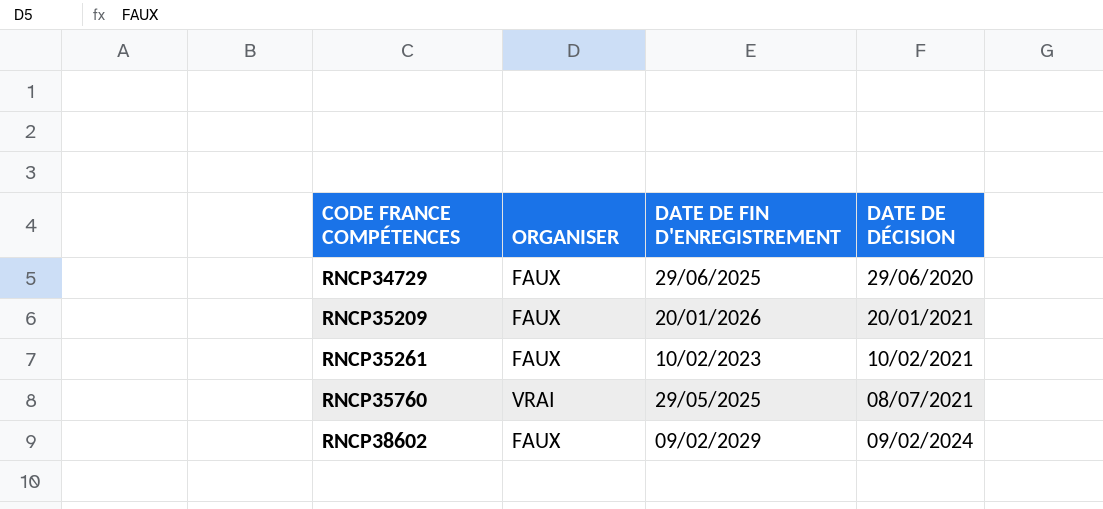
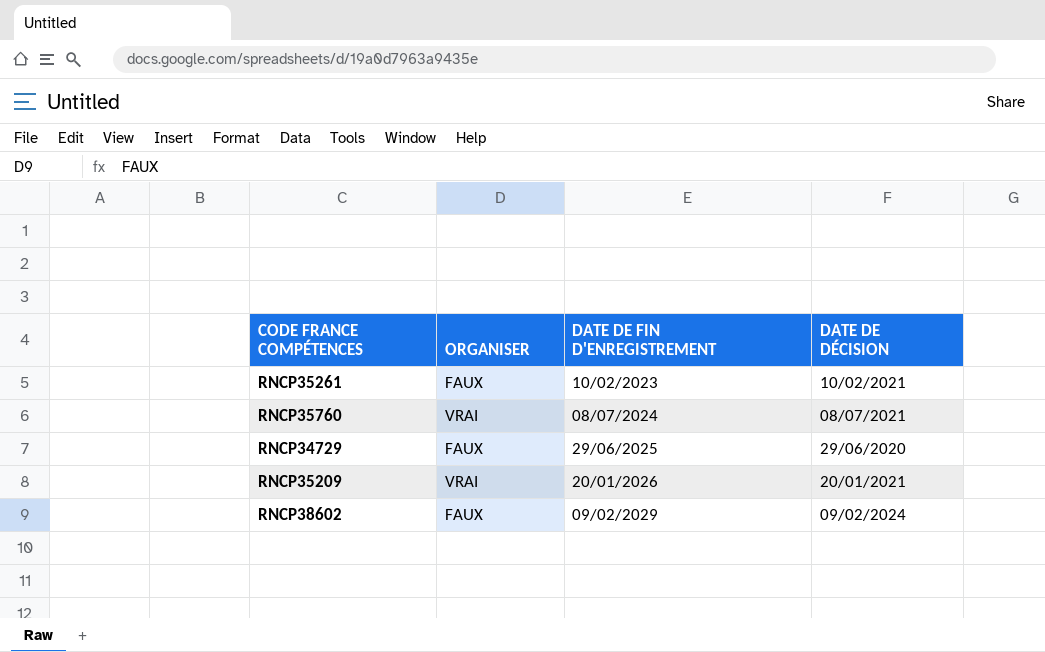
row order: CODE FRANCE COMPÉTENCES ascending -> DATE DE FIN D'ENREGISTREMENT ascending
RNCP35760 | DATE DE FIN D'ENREGISTREMENT: 29/05/2025 -> 08/07/2024
RNCP35209 | ORGANISER: FAUX -> VRAI

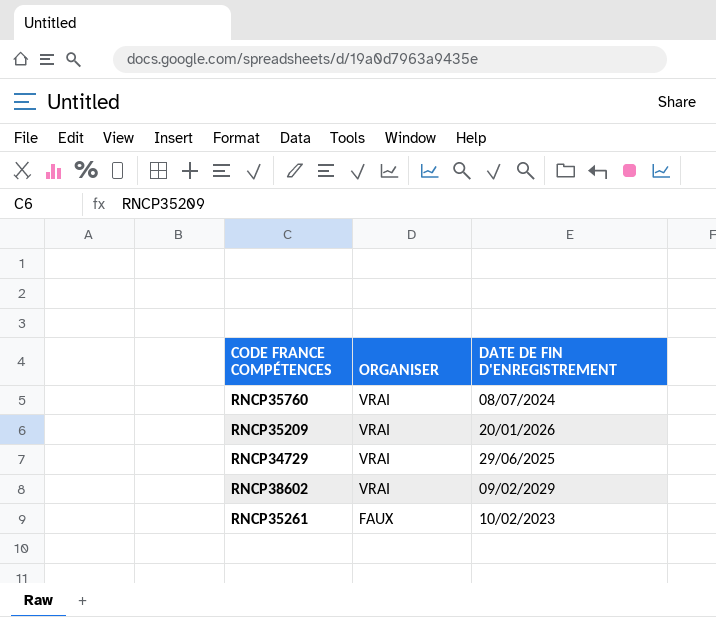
row order: DATE DE FIN D'ENREGISTREMENT ascending -> ORGANISER descending
column DATE DE DÉCISION | position: 4 -> none
RNCP34729 | ORGANISER: FAUX -> VRAI
RNCP38602 | ORGANISER: FAUX -> VRAI

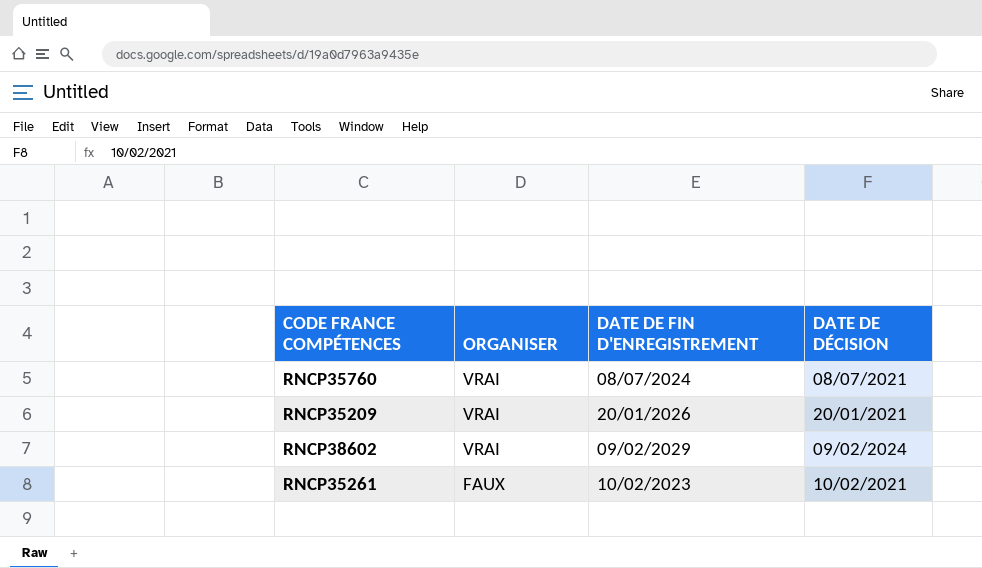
column DATE DE DÉCISION | position: none -> 4
row RNCP34729: VRAI | 29/06/2025 -> none

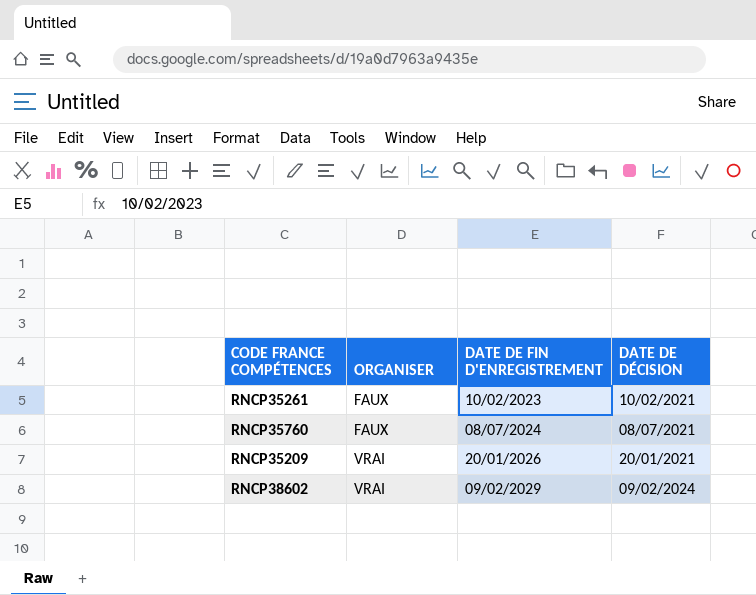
row order: ORGANISER descending -> ORGANISER ascending
RNCP35760 | ORGANISER: VRAI -> FAUX

